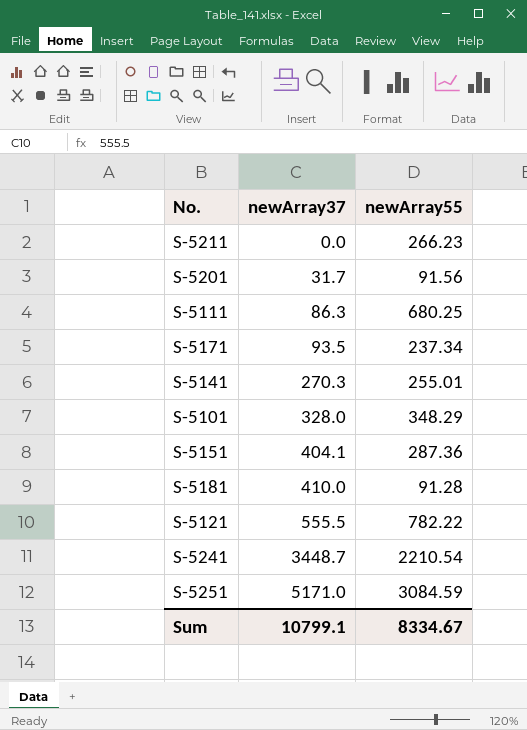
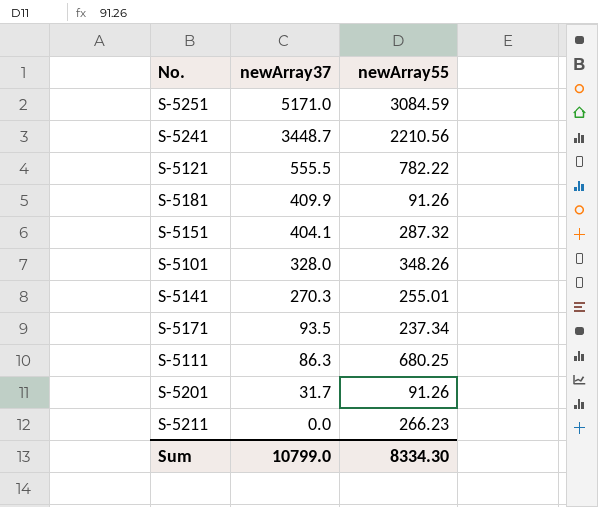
row order: newArray37 ascending -> newArray37 descending
S-5241 | newArray55: 2210.54 -> 2210.56
S-5181 | newArray37: 410.0 -> 409.9
S-5181 | newArray55: 91.28 -> 91.26
S-5151 | newArray55: 287.36 -> 287.32
S-5101 | newArray55: 348.29 -> 348.26
S-5201 | newArray55: 91.56 -> 91.26
Sum | newArray37: 10799.1 -> 10799.0
Sum | newArray55: 8334.67 -> 8334.30

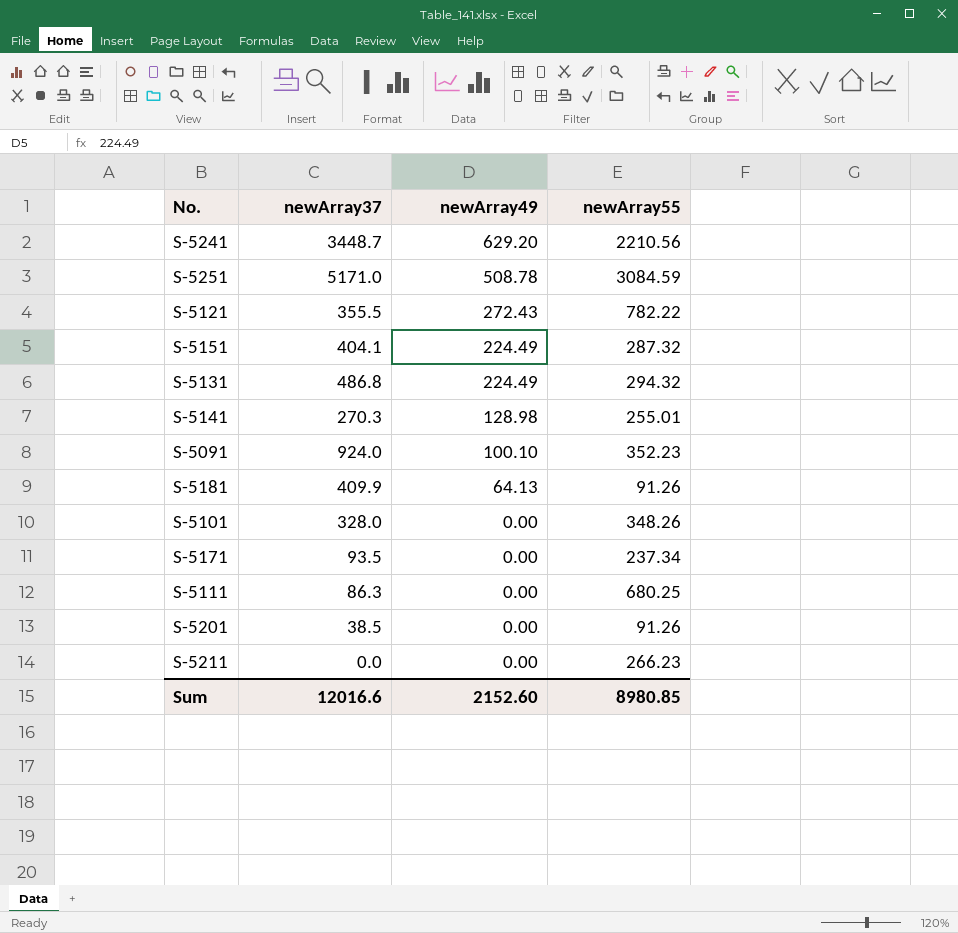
row order: newArray37 descending -> newArray49 descending
column newArray49 | position: none -> 3
S-5121 | newArray37: 555.5 -> 355.5
row S-5131: none -> 486.8 | 224.49 | 294.32
row S-5091: none -> 924.0 | 100.10 | 352.23
S-5201 | newArray37: 31.7 -> 38.5
Sum | newArray37: 10799.0 -> 12016.6
Sum | newArray55: 8334.30 -> 8980.85

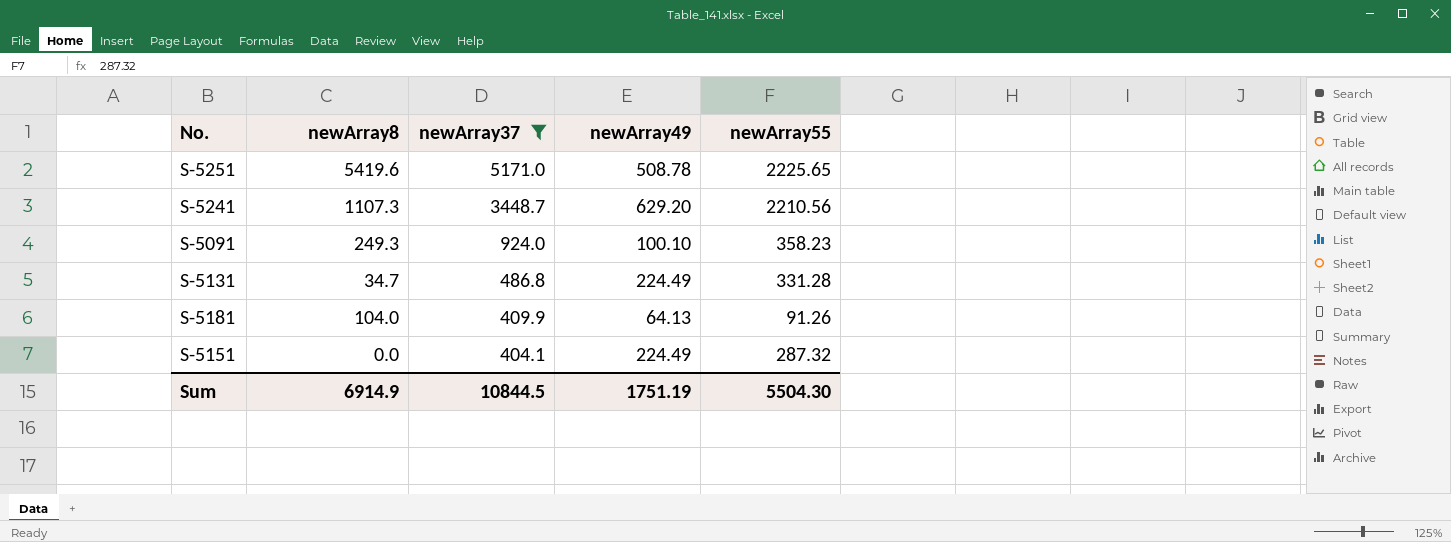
filter: none -> newArray37 >= 404.1
row order: newArray49 descending -> newArray37 descending
column newArray8 | position: none -> 2
S-5251 | newArray55: 3084.59 -> 2225.65
S-5091 | newArray55: 352.23 -> 358.23
S-5131 | newArray55: 294.32 -> 331.28
Sum | newArray37: 12016.6 -> 10844.5
Sum | newArray49: 2152.60 -> 1751.19
Sum | newArray55: 8980.85 -> 5504.30

